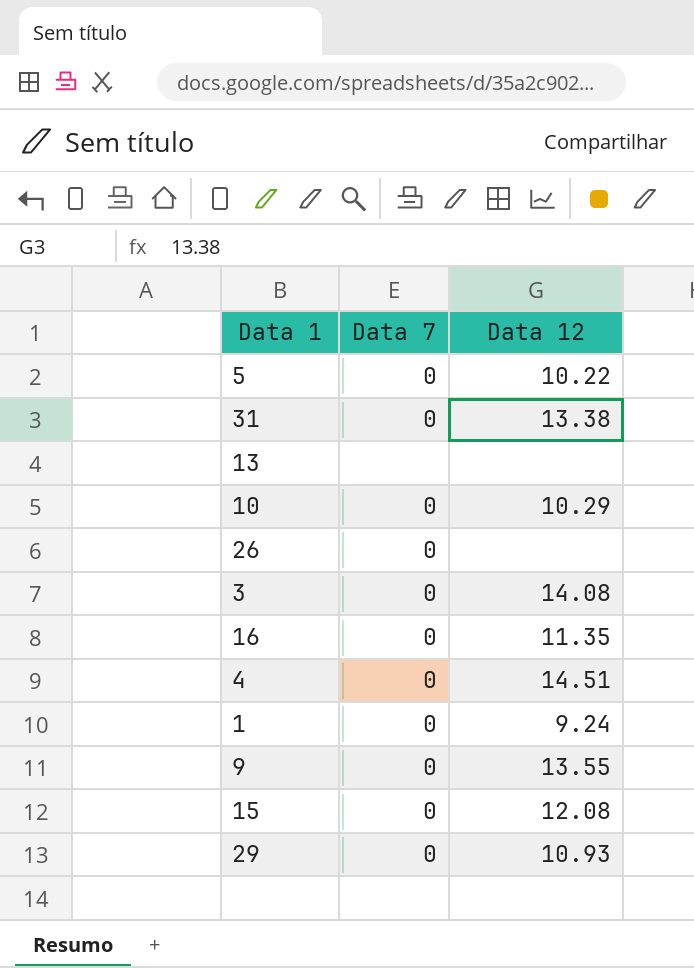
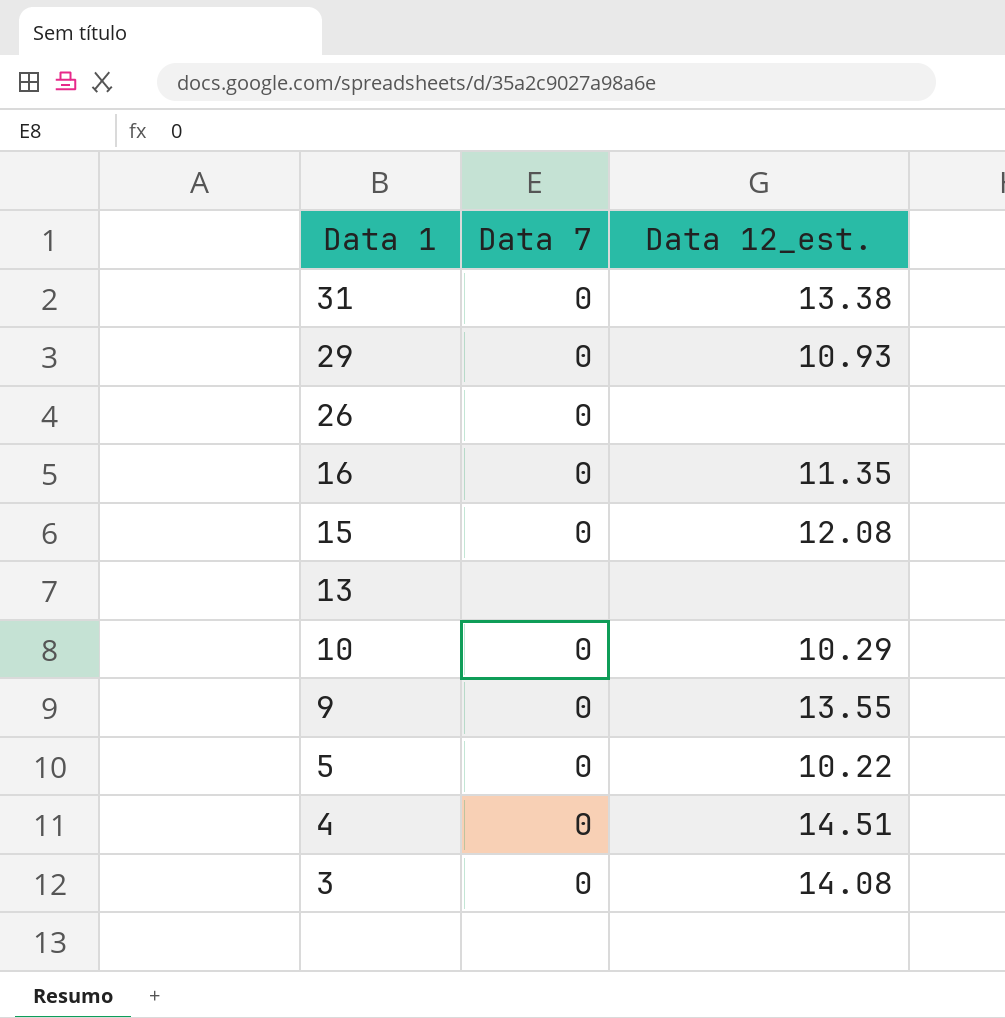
row order: none -> Data 1 descending
column name: Data 12 -> Data 12_est.
row 1: 0 | 9.24 -> none

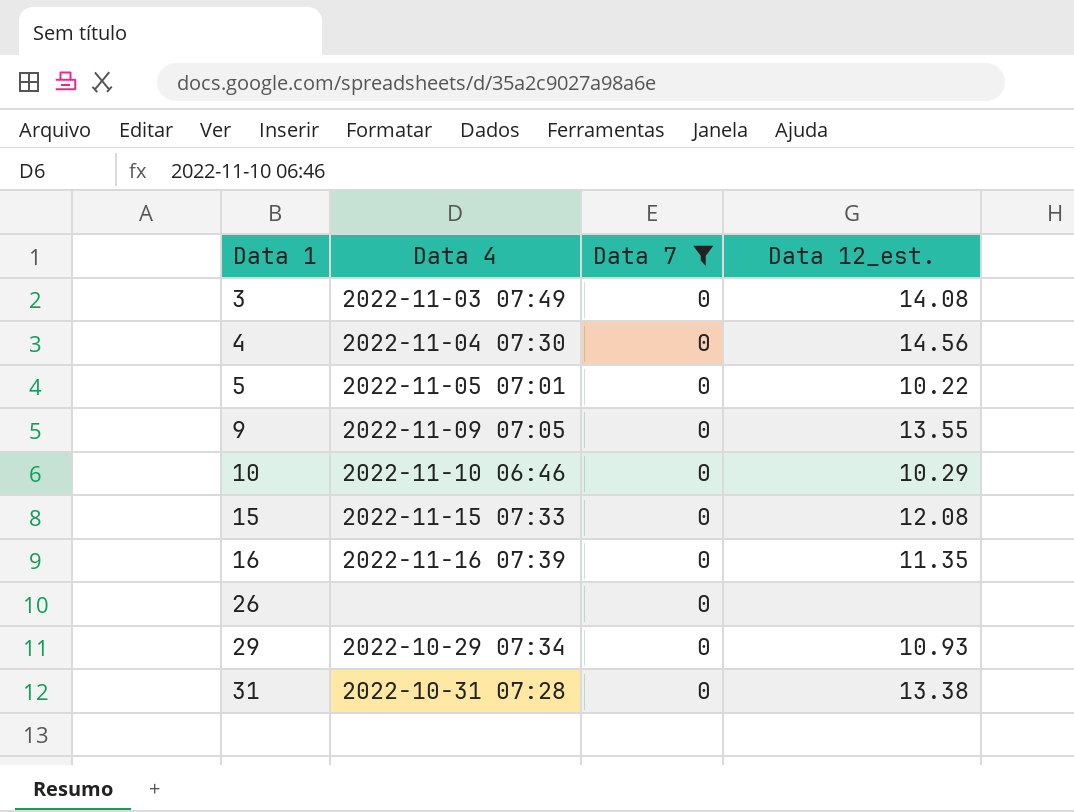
filter: none -> Data 7 = 0
row order: Data 1 descending -> Data 1 ascending
column Data 4 | position: none -> 2
4 | Data 12_est.: 14.51 -> 14.56

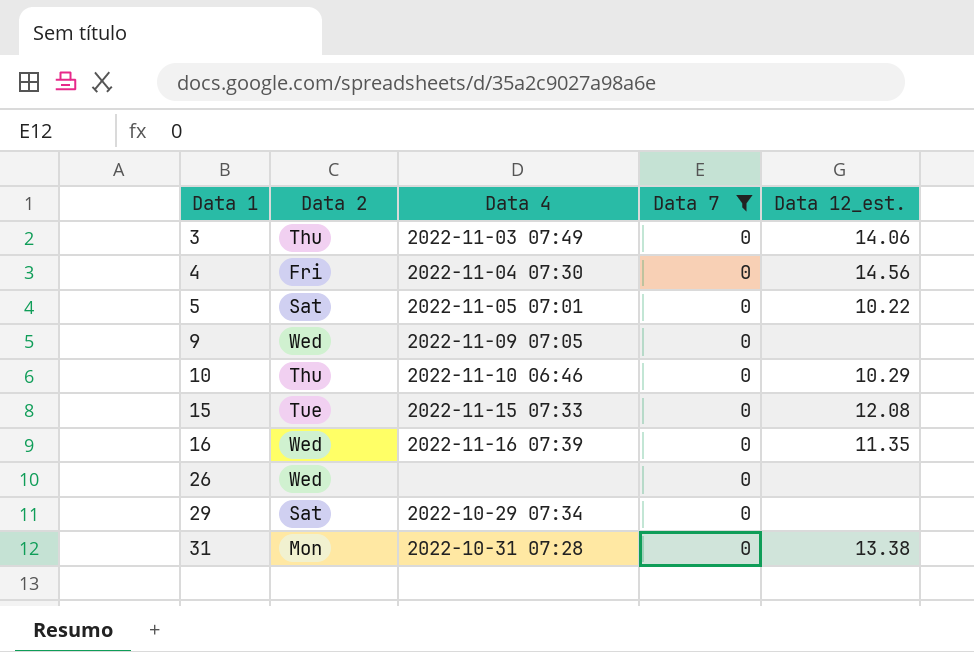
column Data 2 | position: none -> 2
3 | Data 12_est.: 14.08 -> 14.06
9 | Data 12_est.: 13.55 -> none
29 | Data 12_est.: 10.93 -> none

